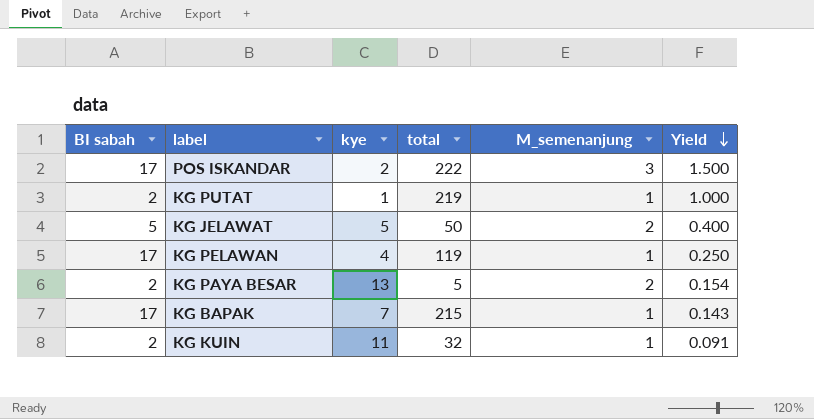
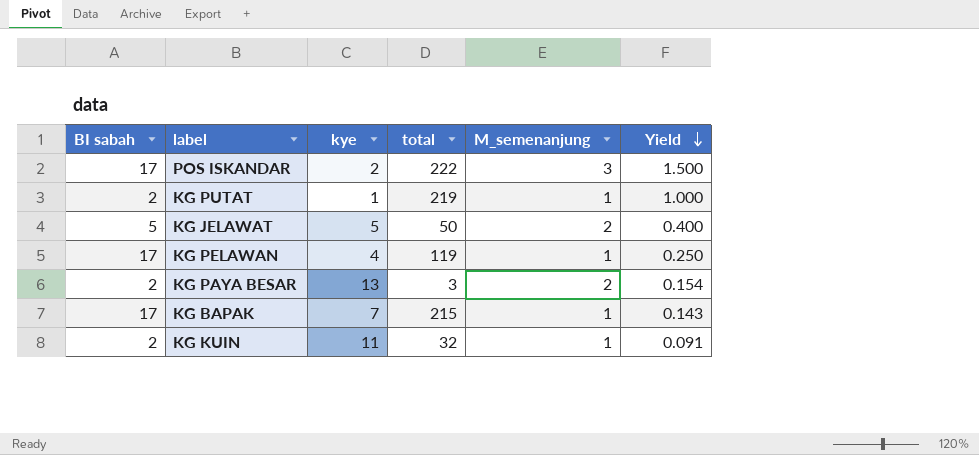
KG PAYA BESAR | total: 5 -> 3

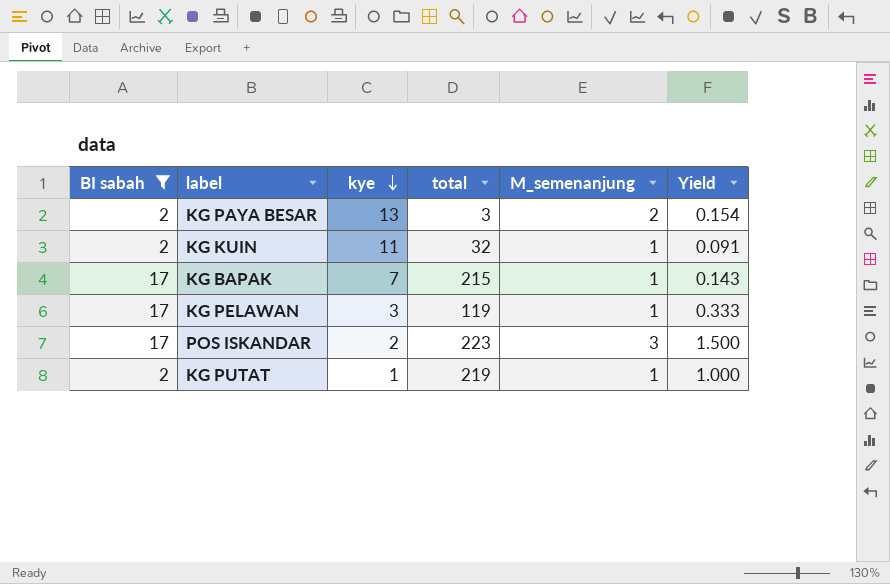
filter: none -> BI sabah != 5
row order: Yield descending -> kye descending
KG PELAWAN | kye: 4 -> 3
KG PELAWAN | Yield: 0.250 -> 0.333
POS ISKANDAR | total: 222 -> 223

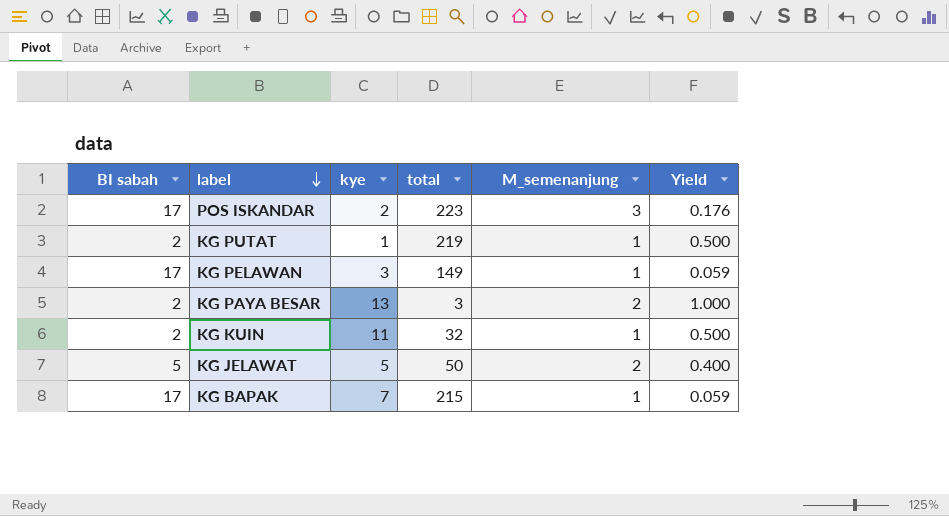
filter: BI sabah != 5 -> none
row order: kye descending -> label descending
column Yield | formula: [M_semenanjung] / [kye] -> [M_semenanjung] / [BI sabah]
KG PELAWAN | total: 119 -> 149

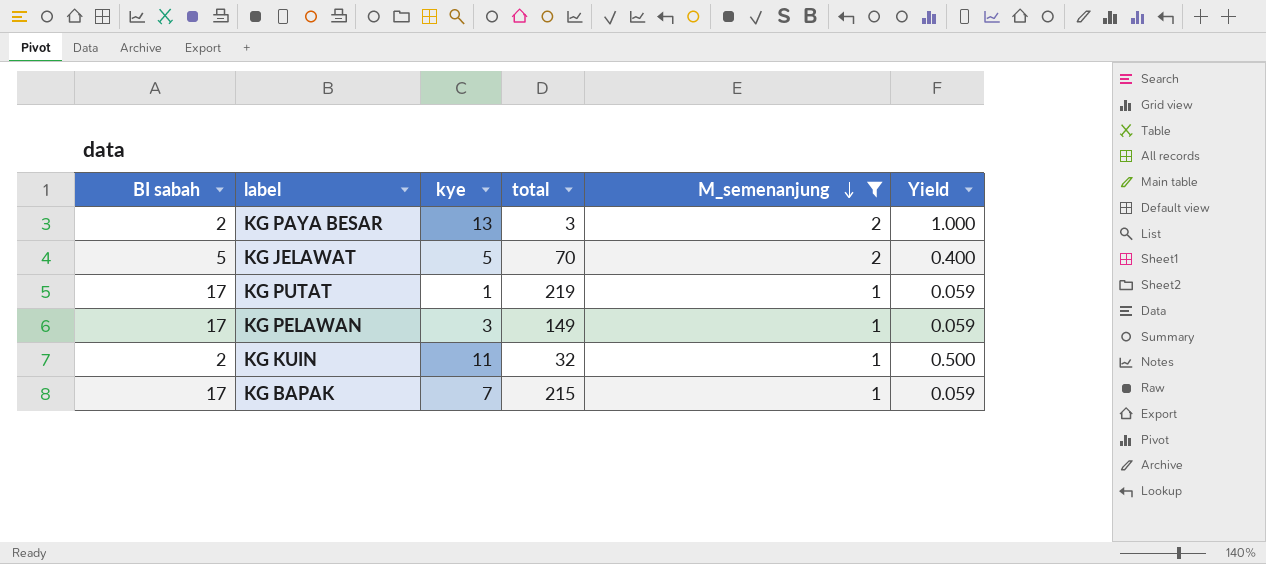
filter: none -> M_semenanjung != 3
row order: label descending -> M_semenanjung descending
KG JELAWAT | total: 50 -> 70
KG PUTAT | BI sabah: 2 -> 17
KG PUTAT | Yield: 0.500 -> 0.059

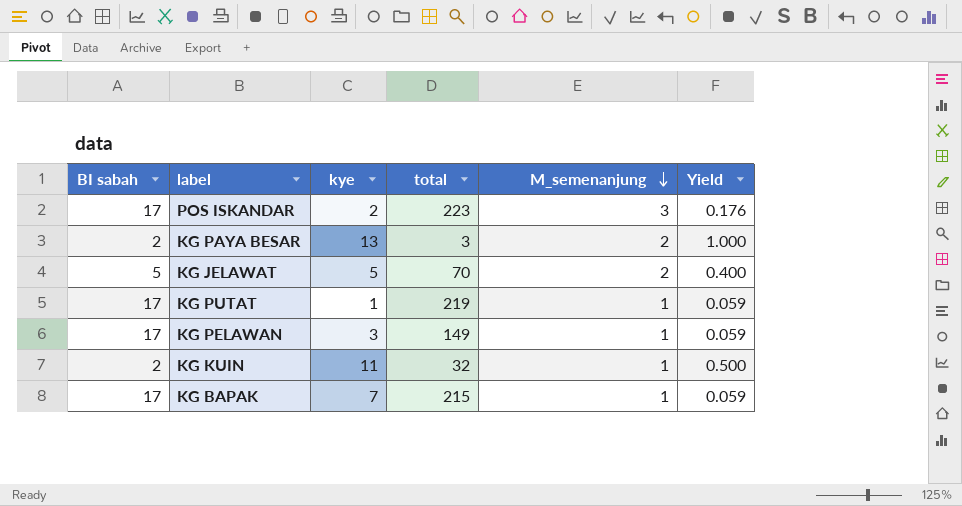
filter: M_semenanjung != 3 -> none

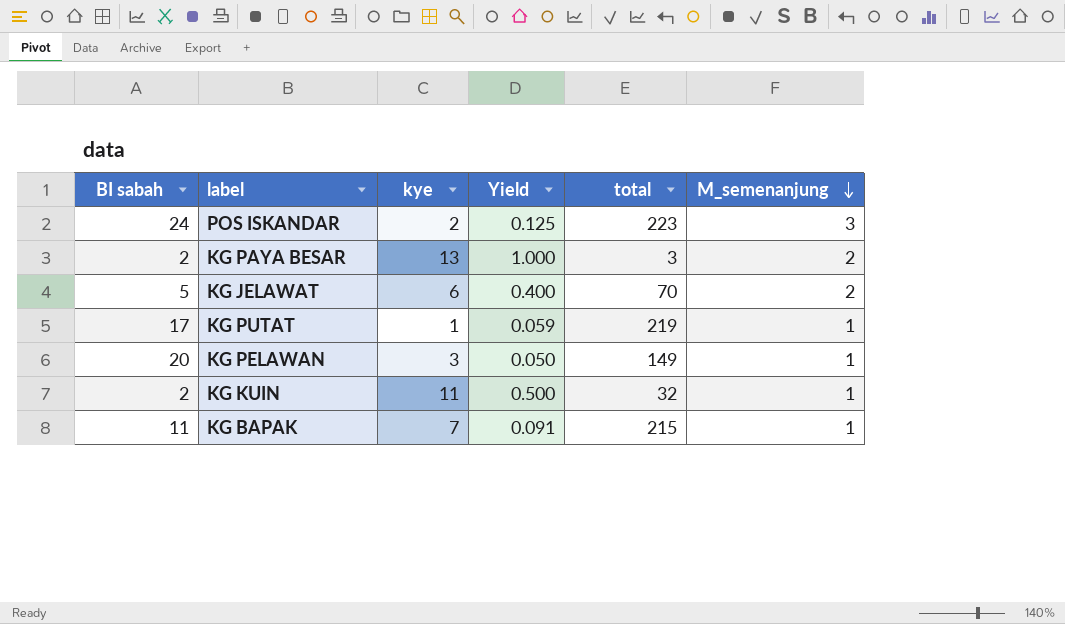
column Yield | position: 6 -> 4
POS ISKANDAR | BI sabah: 17 -> 24
POS ISKANDAR | Yield: 0.176 -> 0.125
KG JELAWAT | kye: 5 -> 6
KG PELAWAN | BI sabah: 17 -> 20
KG PELAWAN | Yield: 0.059 -> 0.050
KG BAPAK | BI sabah: 17 -> 11
KG BAPAK | Yield: 0.059 -> 0.091

